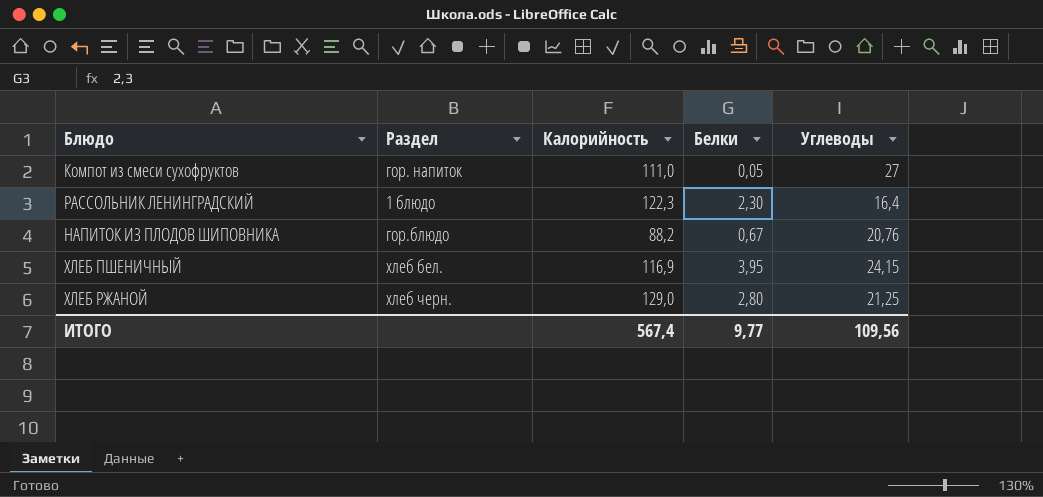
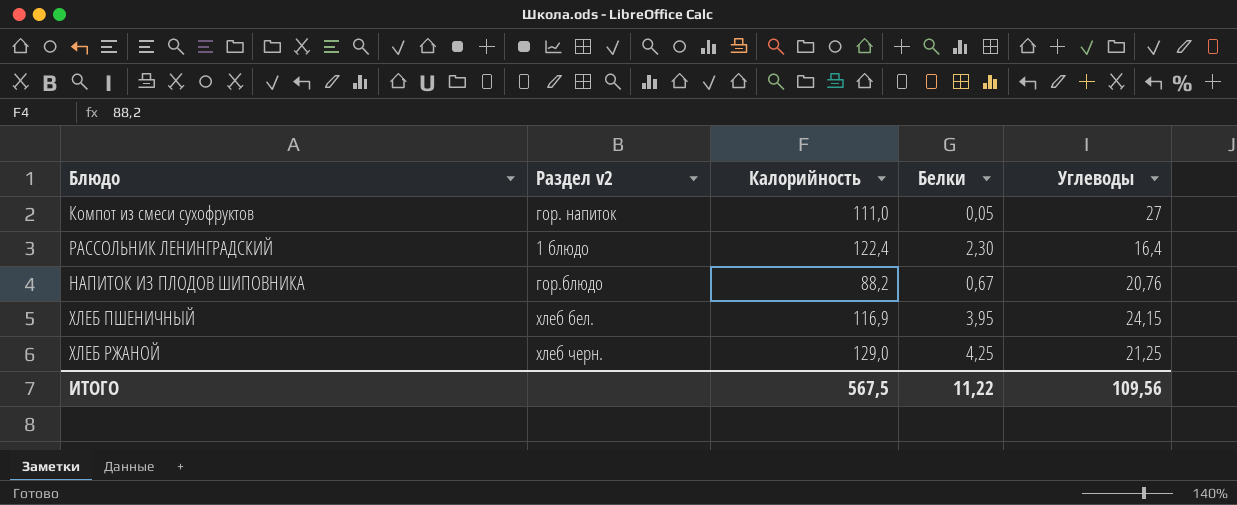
column name: Раздел -> Раздел v2
РАССОЛЬНИК ЛЕНИНГРАДСКИЙ | Калорийность: 122,3 -> 122,4
ХЛЕБ РЖАНОЙ | Белки: 2,80 -> 4,25
ИТОГО | Калорийность: 567,4 -> 567,5
ИТОГО | Белки: 9,77 -> 11,22

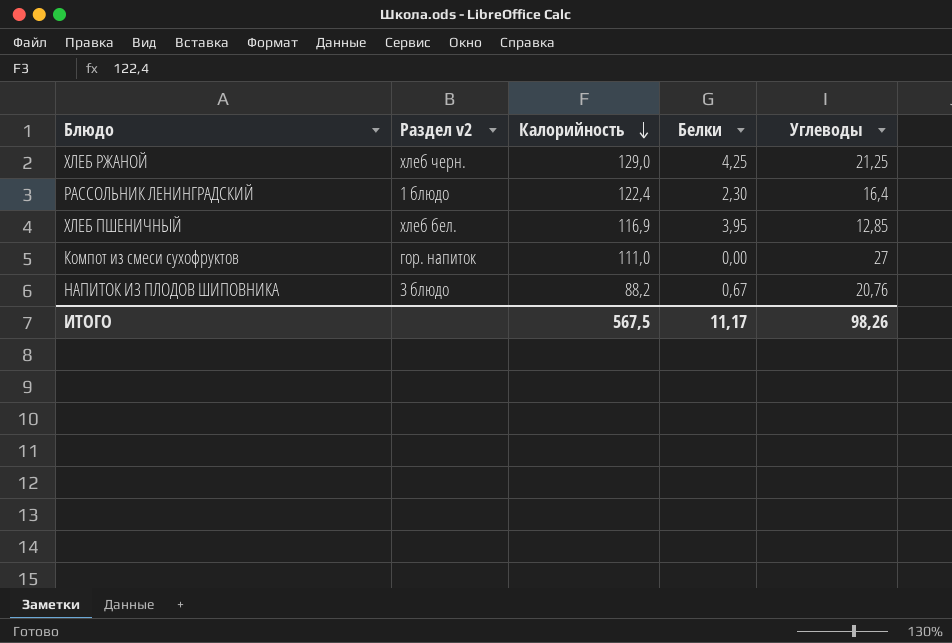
row order: none -> Калорийность descending
ХЛЕБ ПШЕНИЧНЫЙ | Углеводы: 24,15 -> 12,85
Компот из смеси сухофруктов | Белки: 0,05 -> 0,00
НАПИТОК ИЗ ПЛОДОВ ШИПОВНИКА | Раздел v2: гор.блюдо -> 3 блюдо
ИТОГО | Белки: 11,22 -> 11,17
ИТОГО | Углеводы: 109,56 -> 98,26

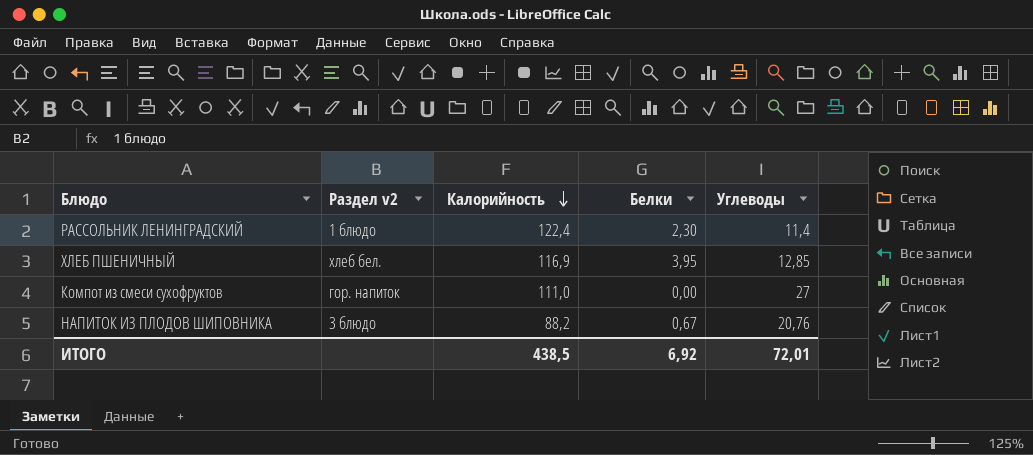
row ХЛЕБ РЖАНОЙ: хлеб черн. | 129,0 | 4,25 | 21,25 -> none
РАССОЛЬНИК ЛЕНИНГРАДСКИЙ | Углеводы: 16,4 -> 11,4
ИТОГО | Калорийность: 567,5 -> 438,5
ИТОГО | Белки: 11,17 -> 6,92
ИТОГО | Углеводы: 98,26 -> 72,01

